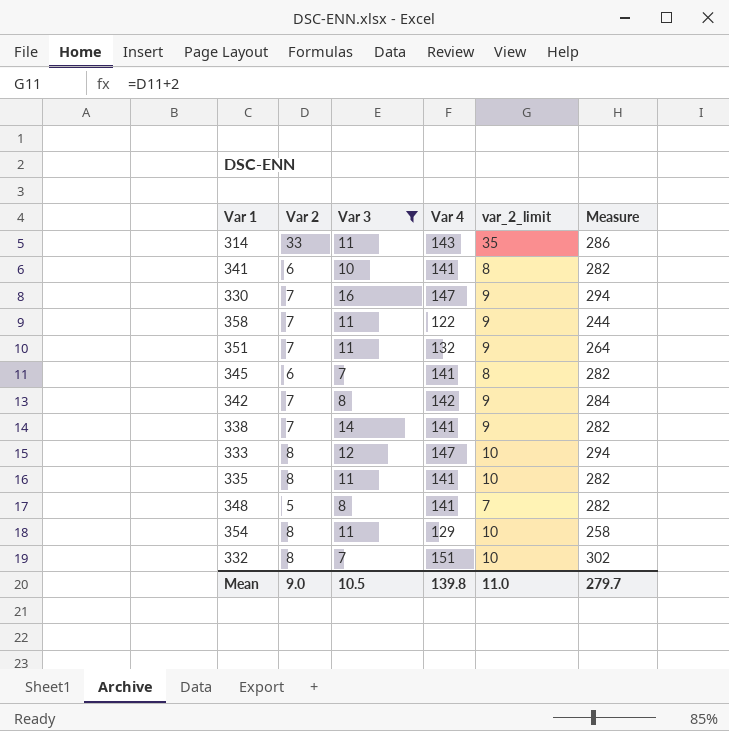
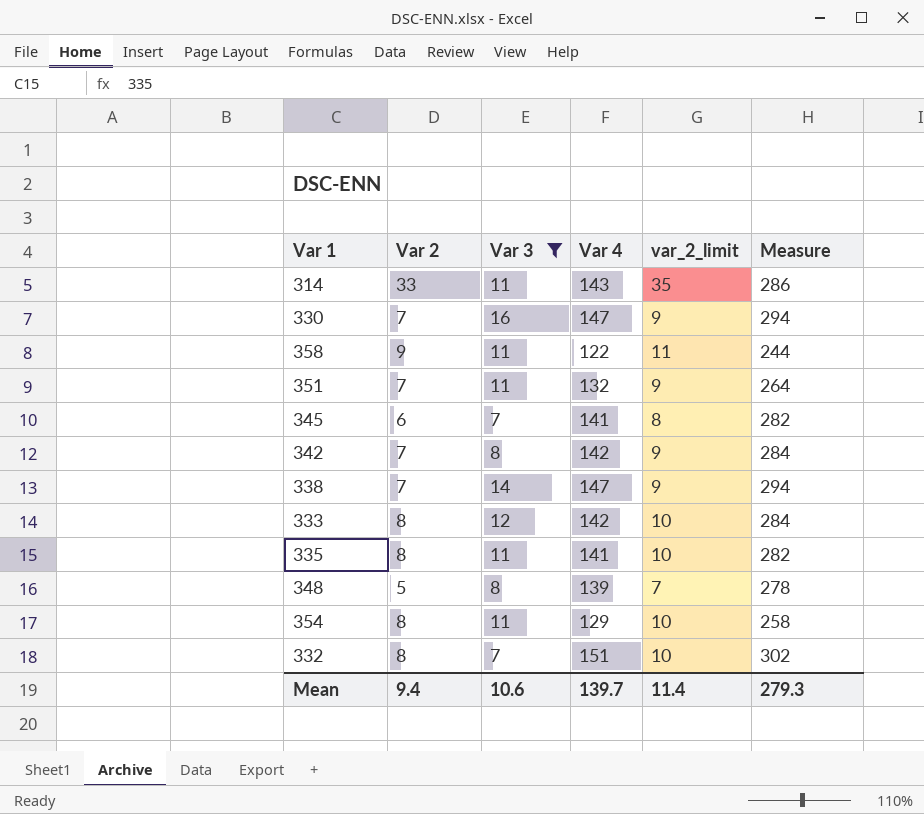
row 341: 6 | 10 | 141 | 8 | 282 -> none
358 | Var 2: 7 -> 9
358 | var_2_limit: 9 -> 11
338 | Var 4: 141 -> 147
338 | Measure: 282 -> 294
333 | Var 4: 147 -> 142
333 | Measure: 294 -> 284
348 | Var 4: 141 -> 139
348 | Measure: 282 -> 278
Mean | Var 2: 9.0 -> 9.4
Mean | Var 3: 10.5 -> 10.6
Mean | Var 4: 139.8 -> 139.7
Mean | var_2_limit: 11.0 -> 11.4
Mean | Measure: 279.7 -> 279.3

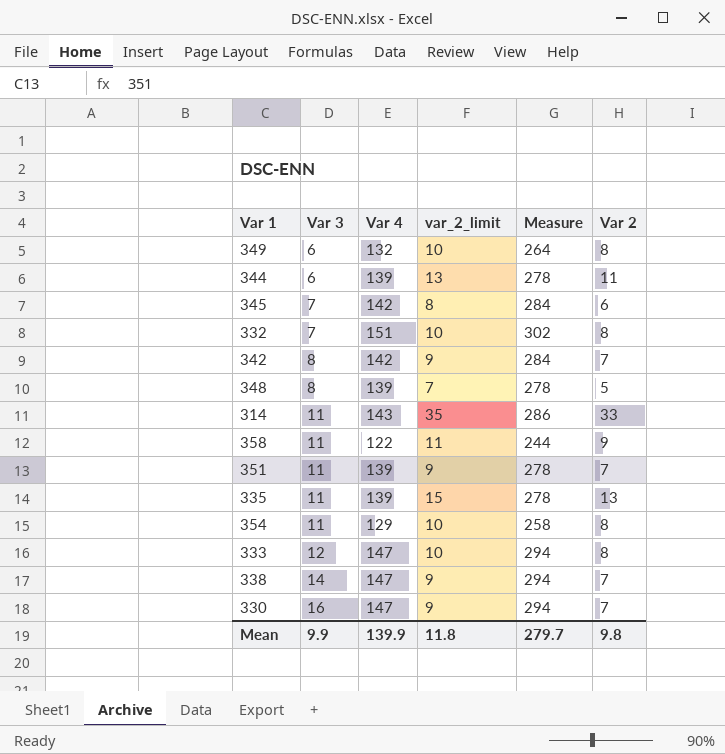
filter: Var 3 != 6 -> none
row order: none -> Var 3 ascending
column Var 2 | position: 2 -> 6
345 | Var 4: 141 -> 142
345 | Measure: 282 -> 284
351 | Var 4: 132 -> 139
351 | Measure: 264 -> 278
335 | Var 4: 141 -> 139
335 | var_2_limit: 10 -> 15
335 | Measure: 282 -> 278
335 | Var 2: 8 -> 13
333 | Var 4: 142 -> 147
333 | Measure: 284 -> 294
Mean | Var 3: 10.6 -> 9.9
Mean | Var 4: 139.7 -> 139.9
Mean | var_2_limit: 11.4 -> 11.8
Mean | Measure: 279.3 -> 279.7
Mean | Var 2: 9.4 -> 9.8

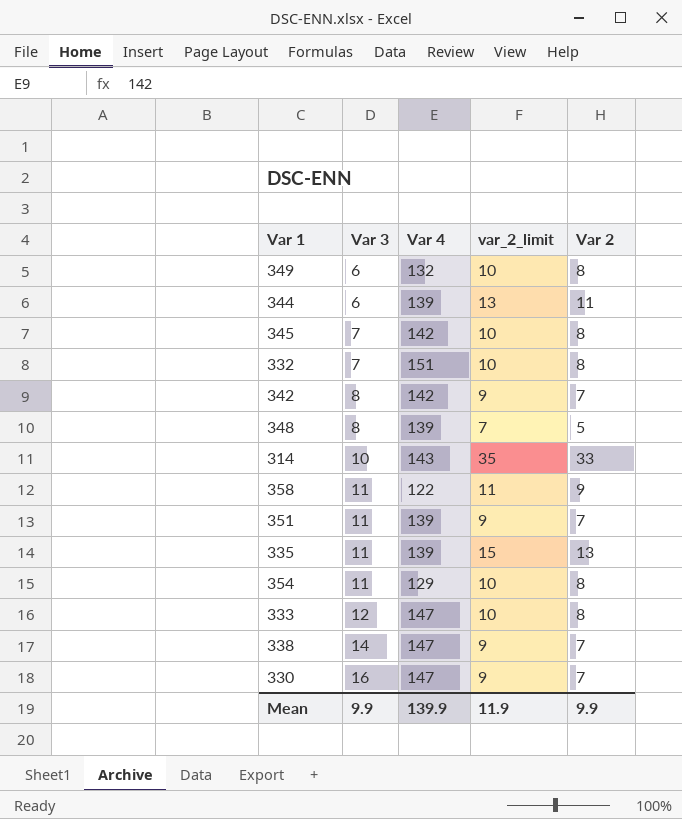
column Measure | formula: [Var 4] * 2 -> none
345 | var_2_limit: 8 -> 10
345 | Var 2: 6 -> 8
314 | Var 3: 11 -> 10
Mean | var_2_limit: 11.8 -> 11.9
Mean | Var 2: 9.8 -> 9.9

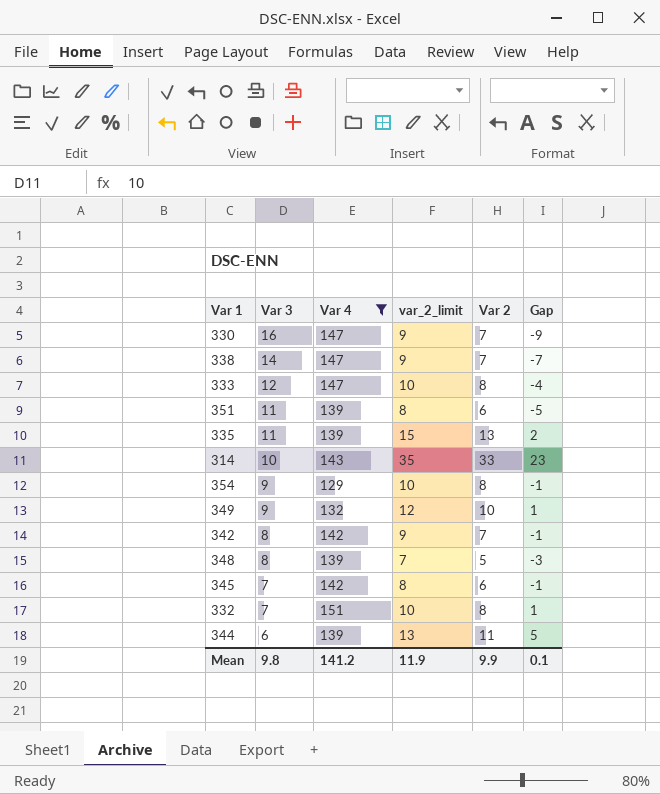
filter: none -> Var 4 != 122
row order: Var 3 ascending -> Var 3 descending
column Gap | formula: none -> [Var 2] - [Var 3]
351 | var_2_limit: 9 -> 8
351 | Var 2: 7 -> 6
354 | Var 3: 11 -> 9
349 | Var 3: 6 -> 9
349 | var_2_limit: 10 -> 12
349 | Var 2: 8 -> 10
345 | var_2_limit: 10 -> 8
345 | Var 2: 8 -> 6
Mean | Var 3: 9.9 -> 9.8
Mean | Var 4: 139.9 -> 141.2

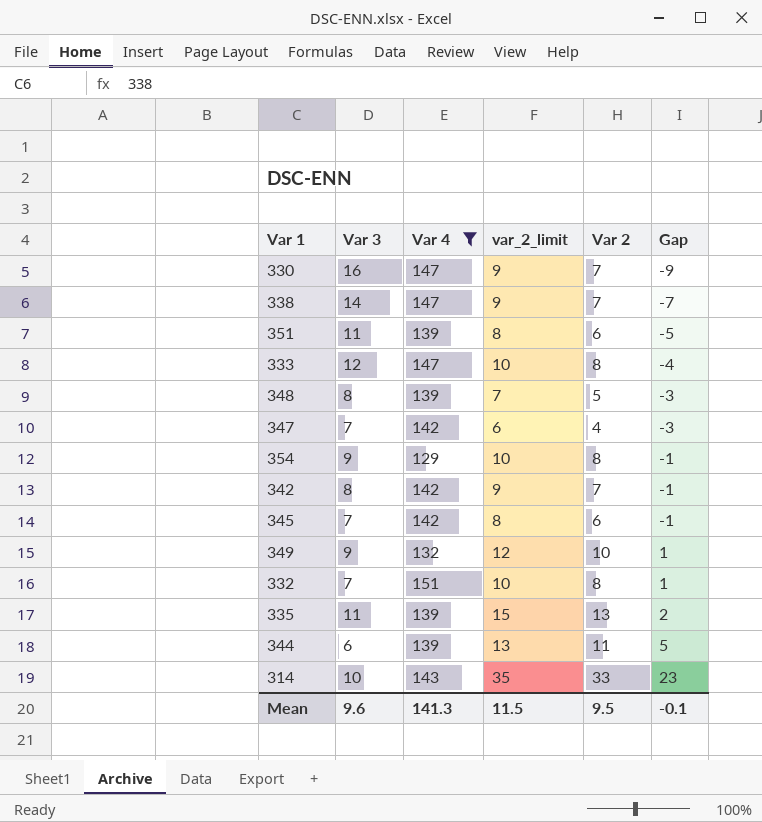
row order: Var 3 descending -> Gap ascending
row 347: none -> 7 | 142 | 6 | 4 | -3
Mean | Var 3: 9.8 -> 9.6
Mean | Var 4: 141.2 -> 141.3
Mean | var_2_limit: 11.9 -> 11.5
Mean | Var 2: 9.9 -> 9.5
Mean | Gap: 0.1 -> -0.1

